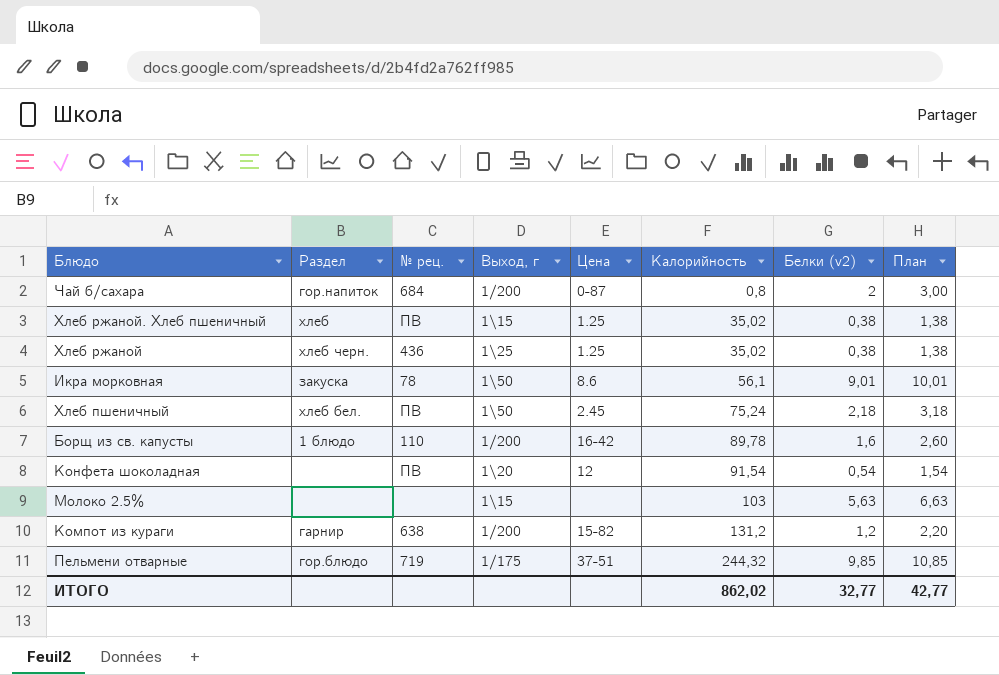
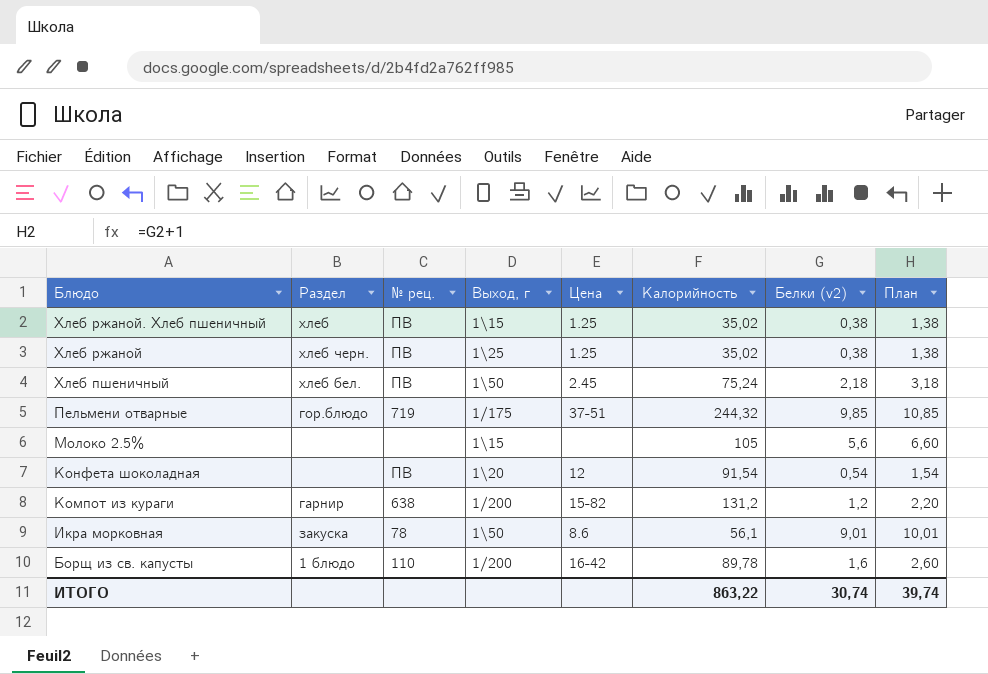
row order: Калорийность ascending -> Блюдо descending
row Чай б/сахара: гор.напиток | 684 | 1/200 | 0-87 | 0,8 | 2 | 3,00 -> none
Хлеб ржаной | № рец.: 436 -> ПВ
Молоко 2.5% | Калорийность: 103 -> 105
Молоко 2.5% | Белки (v2): 5,63 -> 5,6
Молоко 2.5% | План: 6,63 -> 6,60
ИТОГО | Калорийность: 862,02 -> 863,22
ИТОГО | Белки (v2): 32,77 -> 30,74
ИТОГО | План: 42,77 -> 39,74

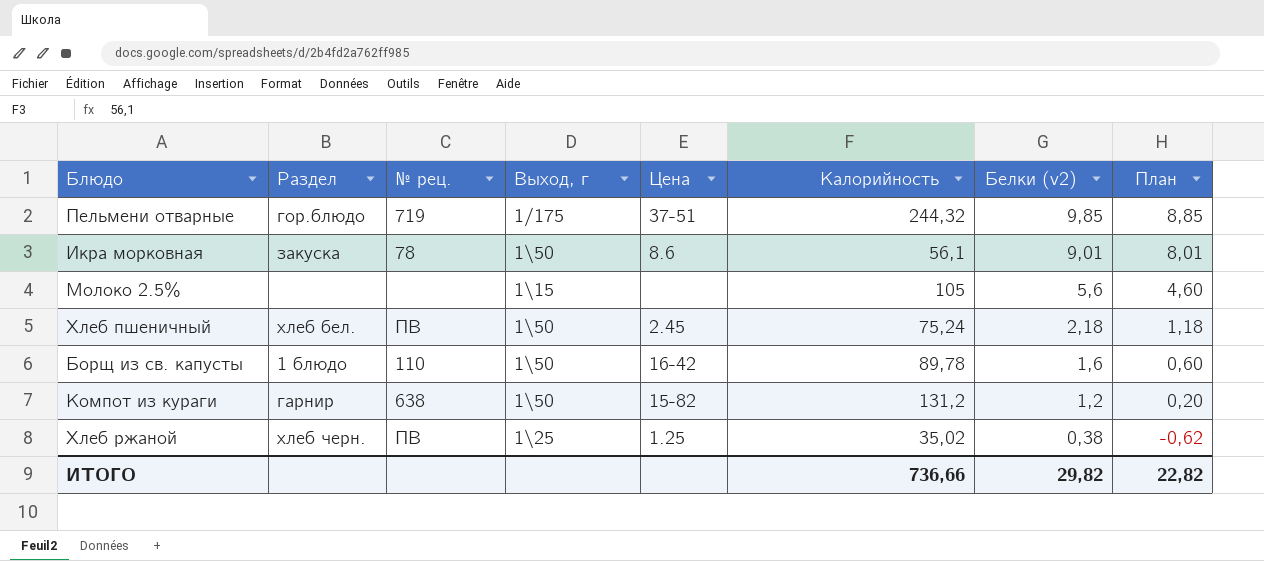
row order: Блюдо descending -> Белки (v2) descending
column План | formula: [Белки (v2)] + 1 -> [Белки (v2)] - 1
row Хлеб ржаной. Хлеб пшеничный: хлеб | ПВ | 1\15 | 1.25 | 35,02 | 0,38 | 1,38 -> none
row Конфета шоколадная: none | ПВ | 1\20 | 12 | 91,54 | 0,54 | 1,54 -> none
Борщ из св. капусты | Выход, г: 1/200 -> 1\50
Компот из кураги | Выход, г: 1/200 -> 1\50
ИТОГО | Калорийность: 863,22 -> 736,66
ИТОГО | Белки (v2): 30,74 -> 29,82
ИТОГО | План: 39,74 -> 22,82

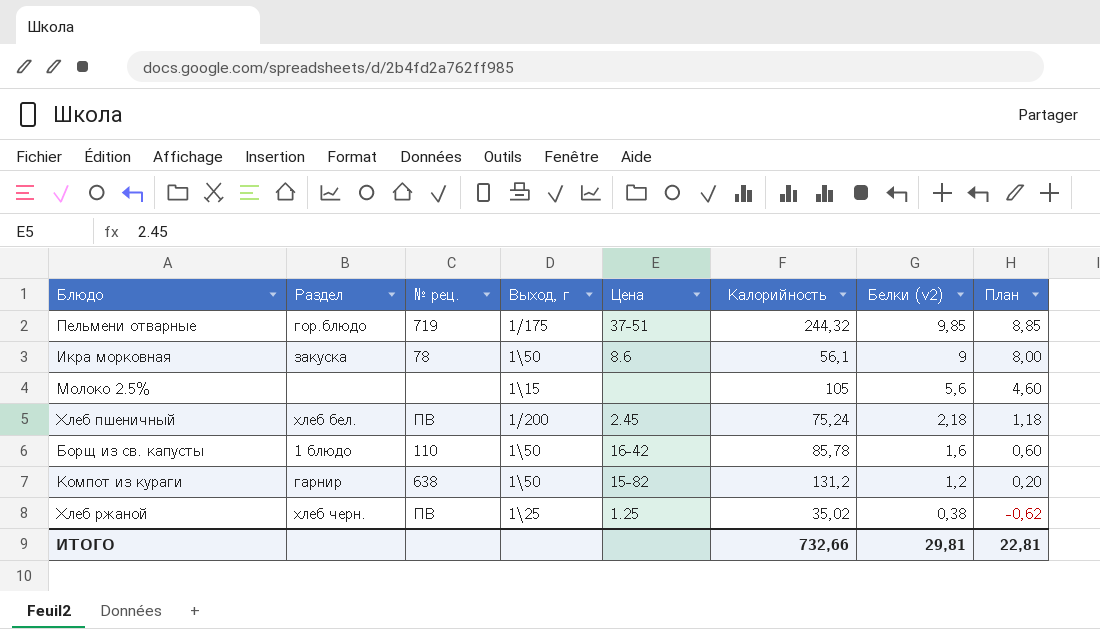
Икра морковная | Белки (v2): 9,01 -> 9
Икра морковная | План: 8,01 -> 8,00
Хлеб пшеничный | Выход, г: 1\50 -> 1/200
Борщ из св. капусты | Калорийность: 89,78 -> 85,78
ИТОГО | Калорийность: 736,66 -> 732,66
ИТОГО | Белки (v2): 29,82 -> 29,81
ИТОГО | План: 22,82 -> 22,81

